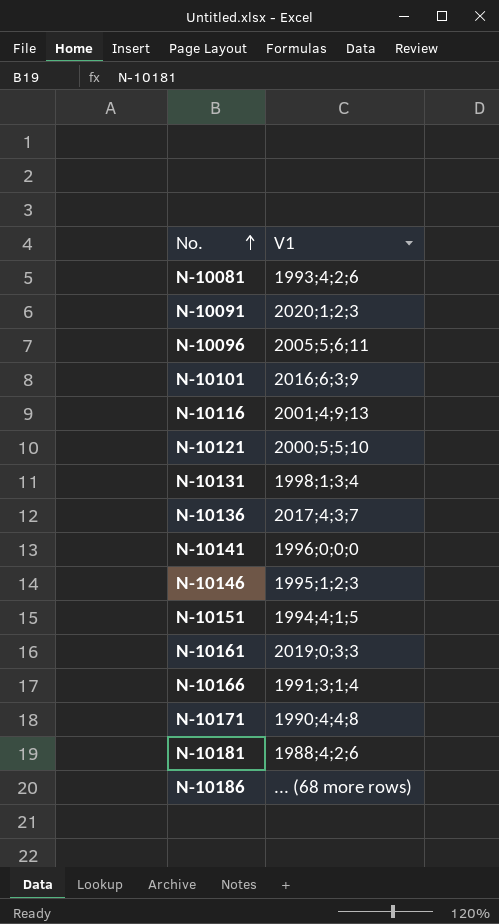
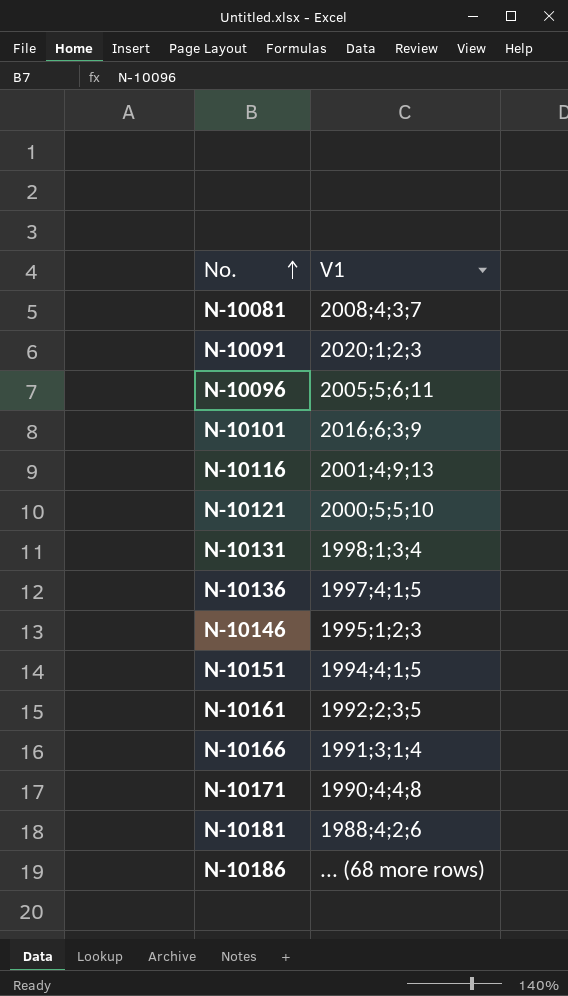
row N-10141: 1996;0;0;0 -> none
N-10081 | V1: 1993;4;2;6 -> 2008;4;3;7
N-10136 | V1: 2017;4;3;7 -> 1997;4;1;5
N-10161 | V1: 2019;0;3;3 -> 1992;2;3;5

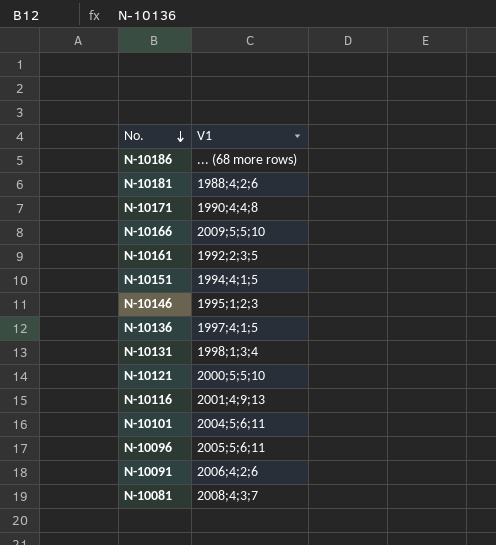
row order: No. ascending -> No. descending
N-10166 | V1: 1991;3;1;4 -> 2009;5;5;10
N-10101 | V1: 2016;6;3;9 -> 2004;5;6;11
N-10091 | V1: 2020;1;2;3 -> 2006;4;2;6

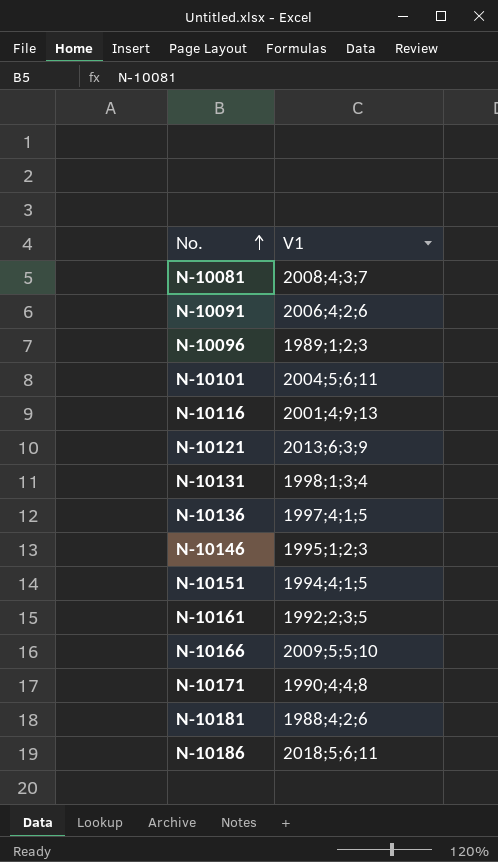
row order: No. descending -> No. ascending
N-10096 | V1: 2005;5;6;11 -> 1989;1;2;3
N-10121 | V1: 2000;5;5;10 -> 2013;6;3;9
N-10186 | V1: ... (68 more rows) -> 2018;5;6;11

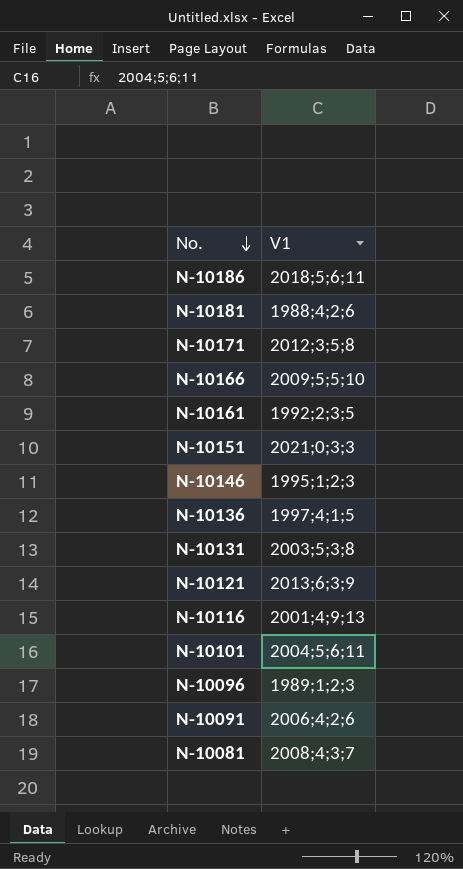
row order: No. ascending -> No. descending
N-10171 | V1: 1990;4;4;8 -> 2012;3;5;8
N-10151 | V1: 1994;4;1;5 -> 2021;0;3;3
N-10131 | V1: 1998;1;3;4 -> 2003;5;3;8

